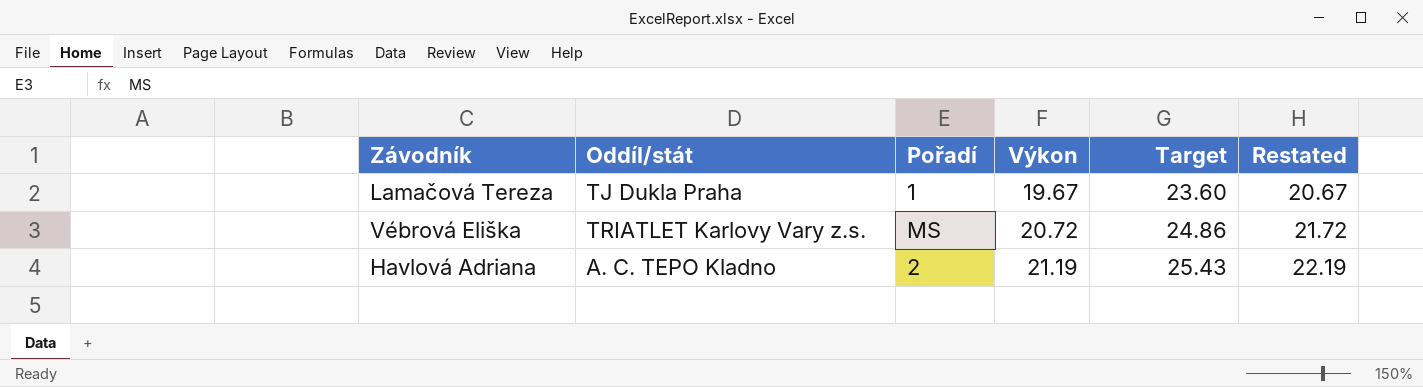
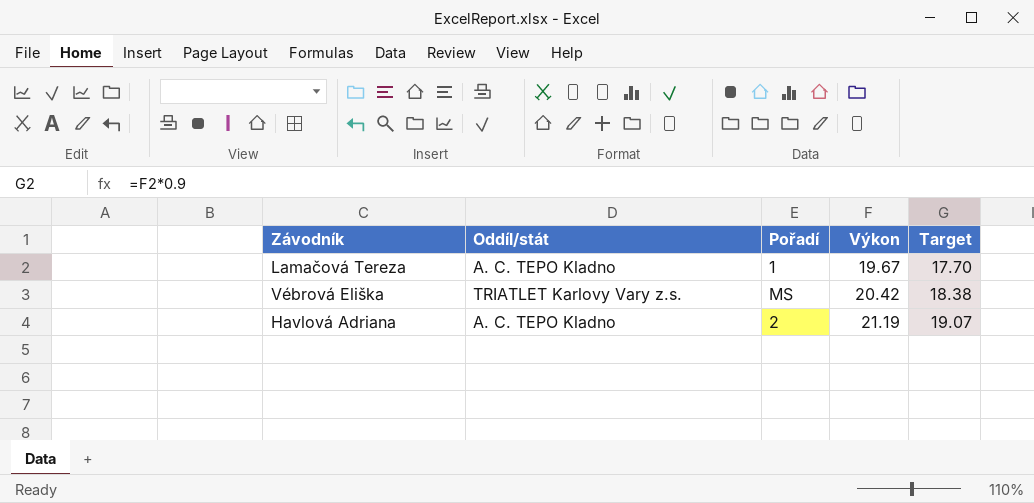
column Restated | formula: [Výkon] + 1 -> none
column Target | formula: [Výkon] * 1.2 -> [Výkon] * 0.9
Lamačová Tereza | Oddíl/stát: TJ Dukla Praha -> A. C. TEPO Kladno
Vébrová Eliška | Výkon: 20.72 -> 20.42

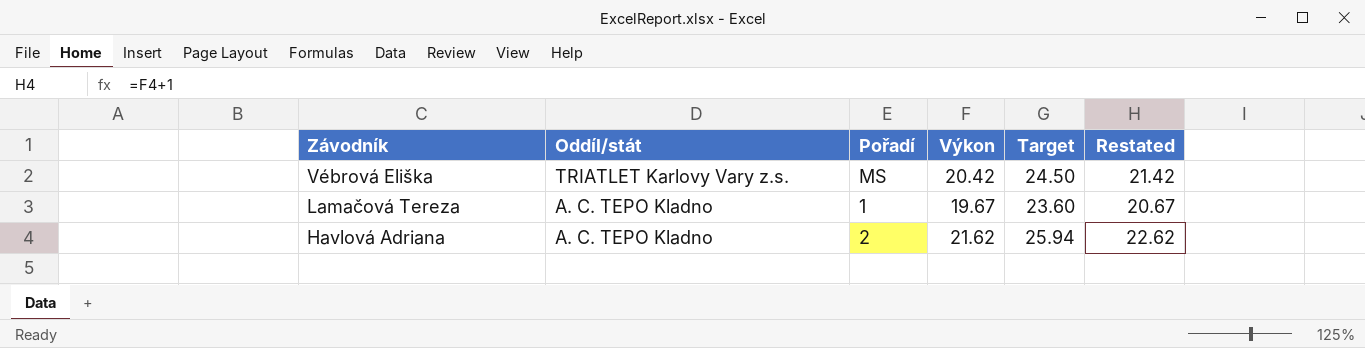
row order: Výkon ascending -> Závodník descending
column Target | formula: [Výkon] * 0.9 -> [Výkon] * 1.2
column Restated | formula: none -> [Výkon] + 1
Havlová Adriana | Výkon: 21.19 -> 21.62

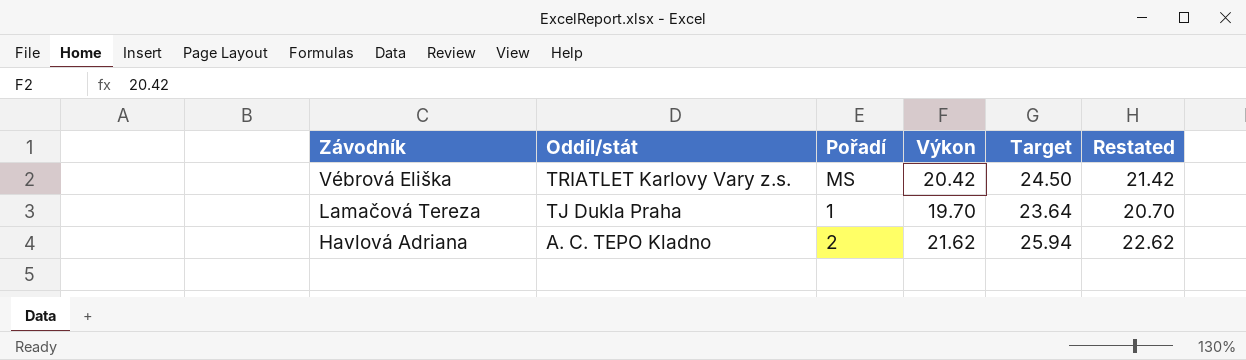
Lamačová Tereza | Oddíl/stát: A. C. TEPO Kladno -> TJ Dukla Praha
Lamačová Tereza | Výkon: 19.67 -> 19.70
Lamačová Tereza | Target: 23.60 -> 23.64
Lamačová Tereza | Restated: 20.67 -> 20.70

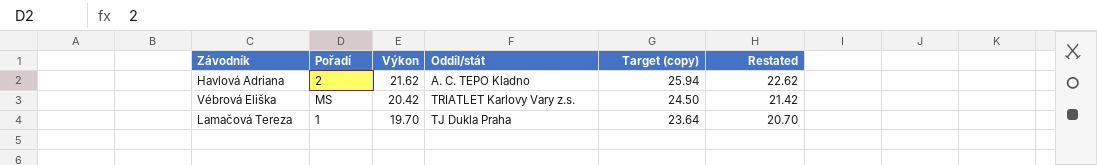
row order: Závodník descending -> Výkon descending
column Oddíl/stát | position: 2 -> 4
column name: Target -> Target (copy)

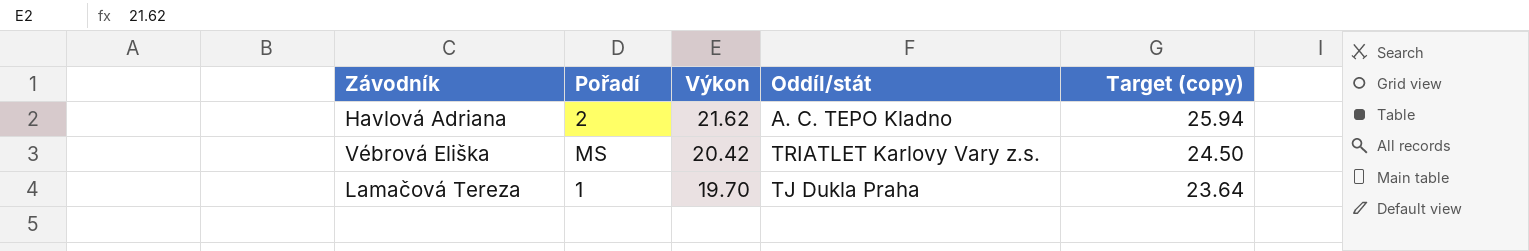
column Restated | formula: [Výkon] + 1 -> none

